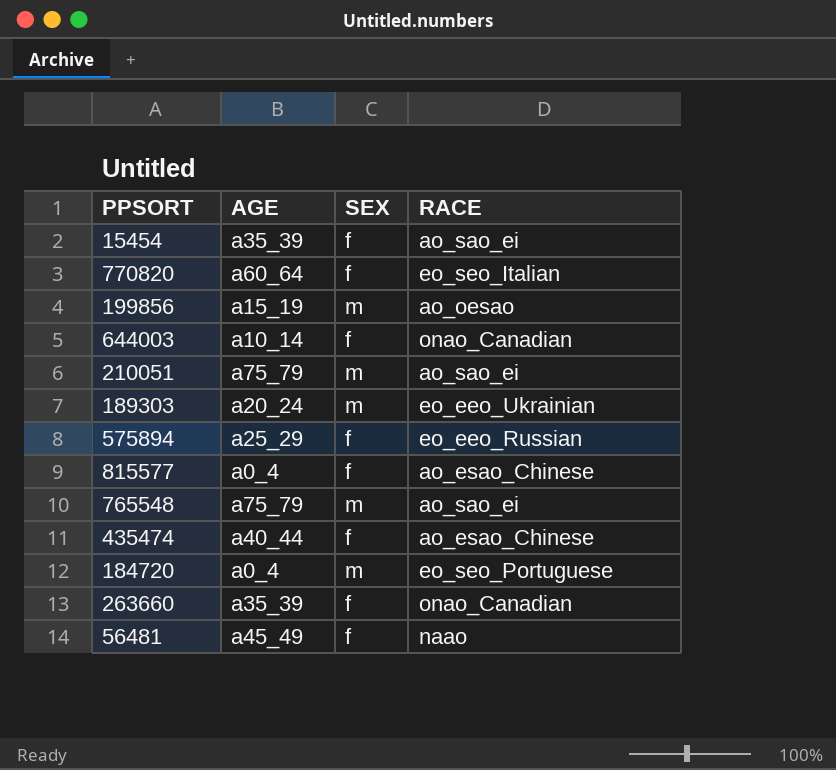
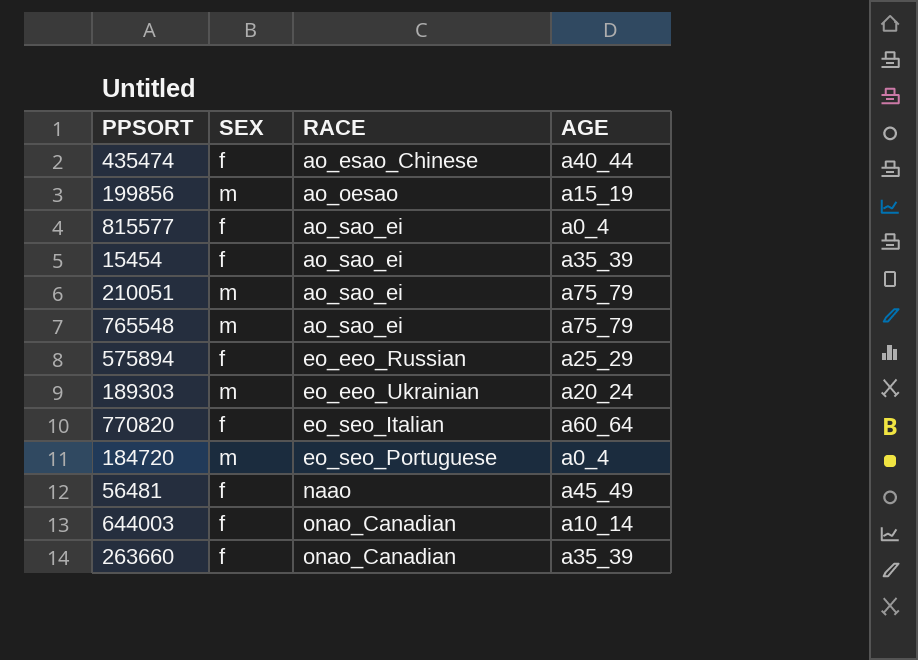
row order: none -> RACE ascending
column AGE | position: 2 -> 4
815577 | RACE: ao_esao_Chinese -> ao_sao_ei

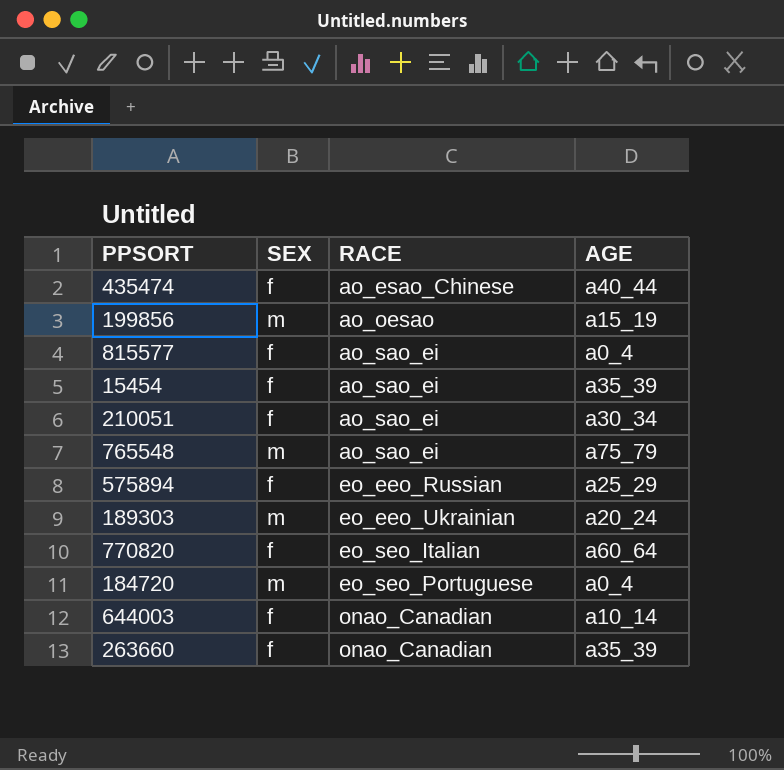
row 56481: f | naao | a45_49 -> none
210051 | SEX: m -> f
210051 | AGE: a75_79 -> a30_34

